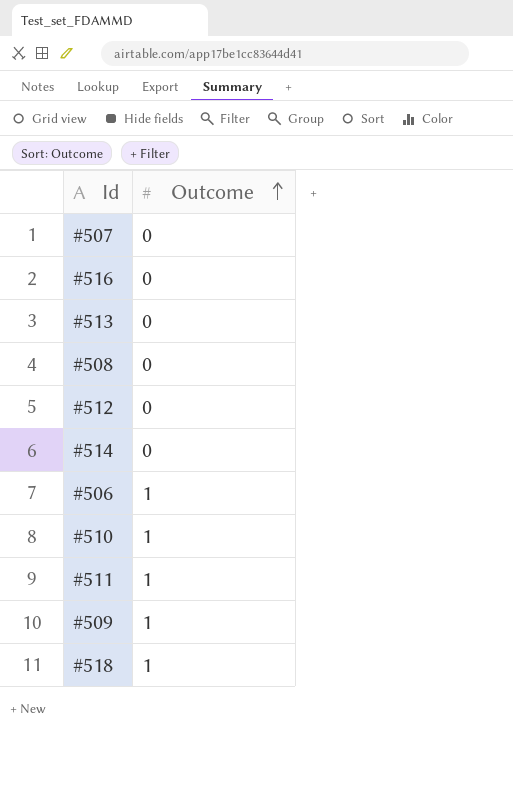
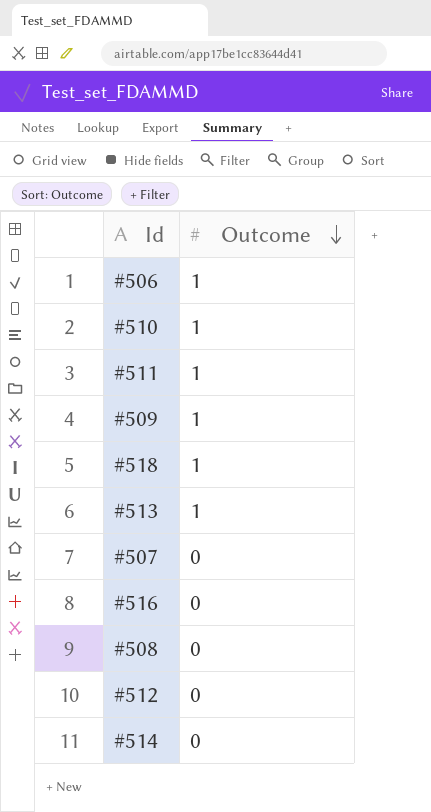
row order: Outcome ascending -> Outcome descending
#513 | Outcome: 0 -> 1

